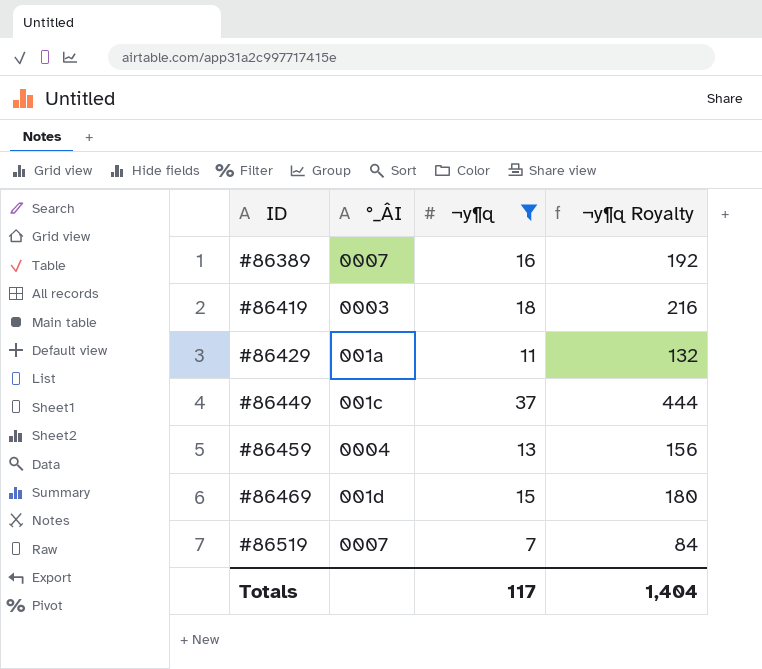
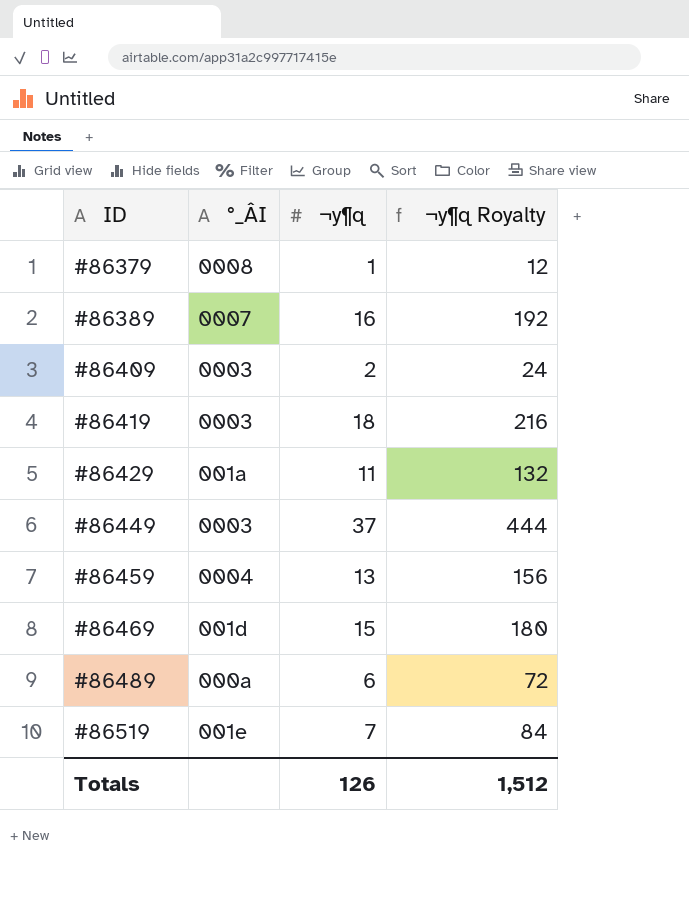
filter: ¬y¶q >= 7 -> none
#86449 | °_ÂI: 001c -> 0003
#86519 | °_ÂI: 0007 -> 001e
Totals | ¬y¶q: 117 -> 126
Totals | ¬y¶q Royalty: 1,404 -> 1,512

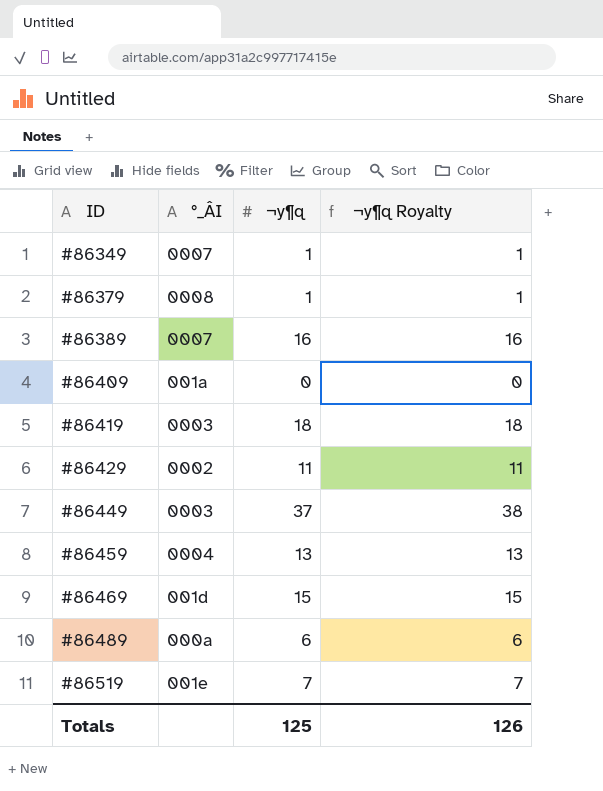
column ¬y¶q Royalty | formula: [¬y¶q] * 12 -> [¬y¶q] * 1.02
row #86349: none -> 0007 | 1 | 1
#86409 | °_ÂI: 0003 -> 001a
#86409 | ¬y¶q: 2 -> 0
#86429 | °_ÂI: 001a -> 0002
Totals | ¬y¶q: 126 -> 125
Totals | ¬y¶q Royalty: 1,512 -> 126

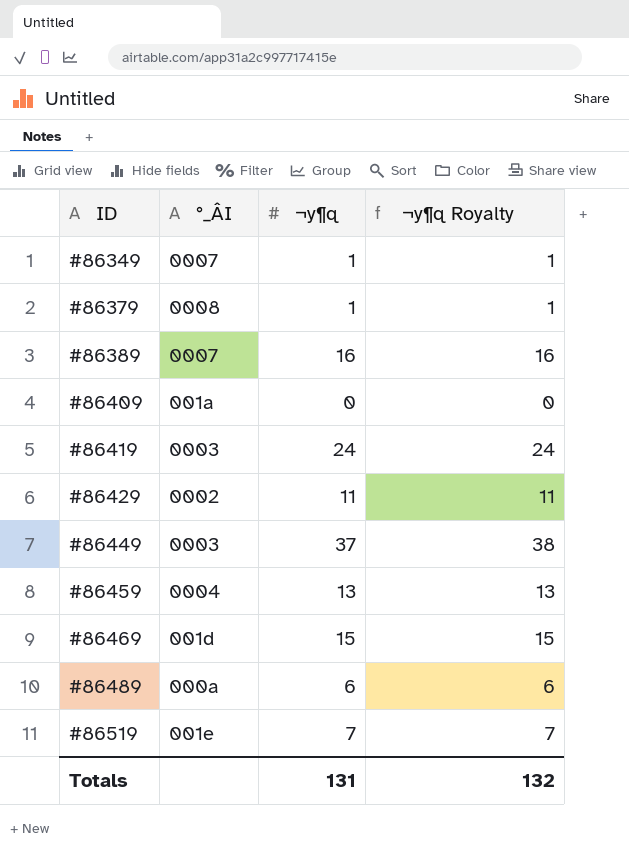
#86419 | ¬y¶q: 18 -> 24
#86419 | ¬y¶q Royalty: 18 -> 24
Totals | ¬y¶q: 125 -> 131
Totals | ¬y¶q Royalty: 126 -> 132

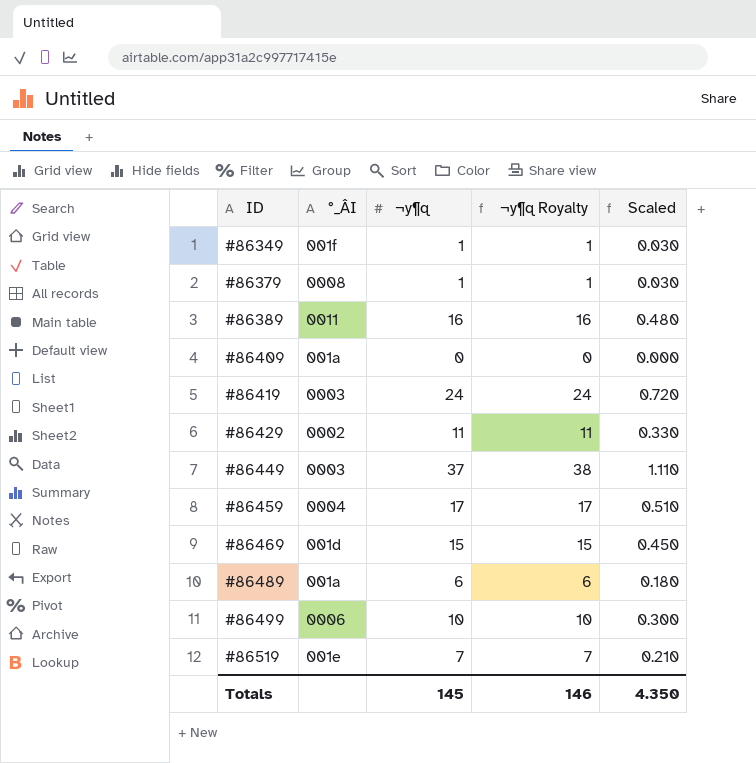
column Scaled | formula: none -> [¬y¶q] * 0.03
#86349 | °_ÂI: 0007 -> 001f
#86389 | °_ÂI: 0007 -> 0011
#86459 | ¬y¶q: 13 -> 17
#86459 | ¬y¶q Royalty: 13 -> 17
#86489 | °_ÂI: 000a -> 001a
row #86499: none -> 0006 | 10 | 10 | 0.300
Totals | ¬y¶q: 131 -> 145
Totals | ¬y¶q Royalty: 132 -> 146

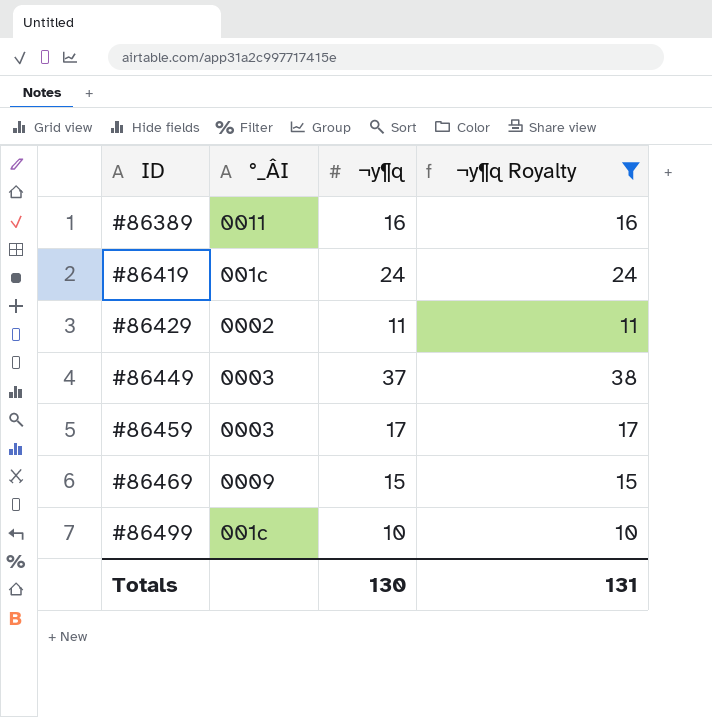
filter: none -> ¬y¶q Royalty >= 10
column Scaled | formula: [¬y¶q] * 0.03 -> none
#86419 | °_ÂI: 0003 -> 001c
#86459 | °_ÂI: 0004 -> 0003
#86469 | °_ÂI: 001d -> 0009
#86499 | °_ÂI: 0006 -> 001c
Totals | ¬y¶q: 145 -> 130
Totals | ¬y¶q Royalty: 146 -> 131

